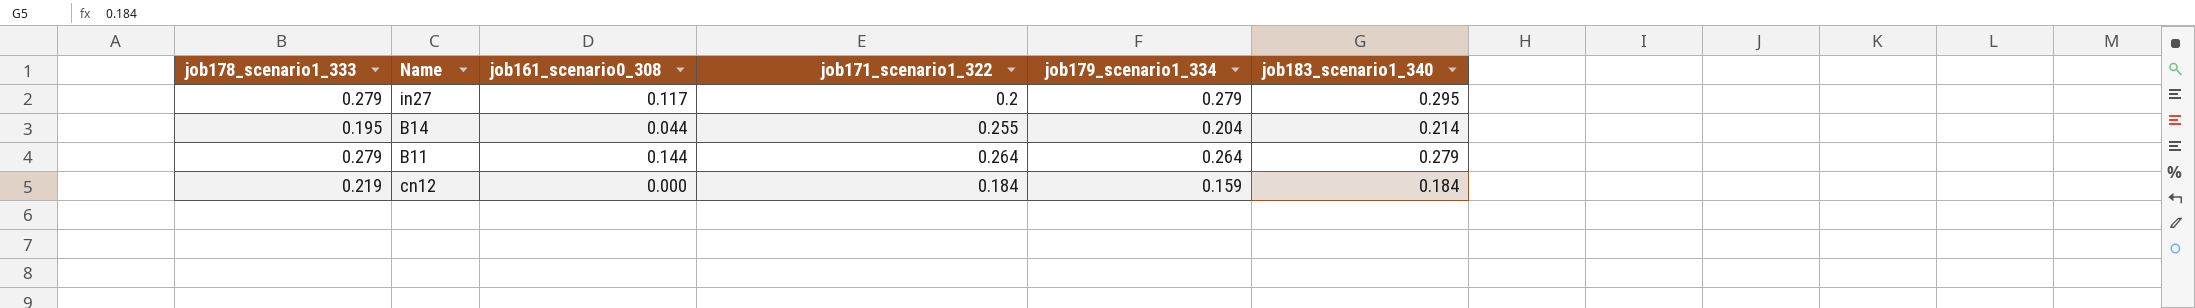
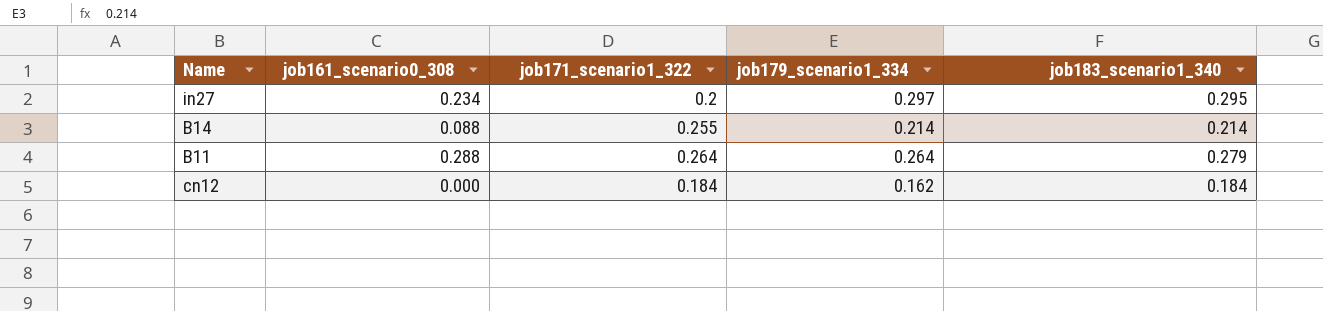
column job178_scenario1_333 | position: 1 -> none
in27 | job161_scenario0_308: 0.117 -> 0.234
in27 | job179_scenario1_334: 0.279 -> 0.297
B14 | job161_scenario0_308: 0.044 -> 0.088
B14 | job179_scenario1_334: 0.204 -> 0.214
B11 | job161_scenario0_308: 0.144 -> 0.288
cn12 | job179_scenario1_334: 0.159 -> 0.162

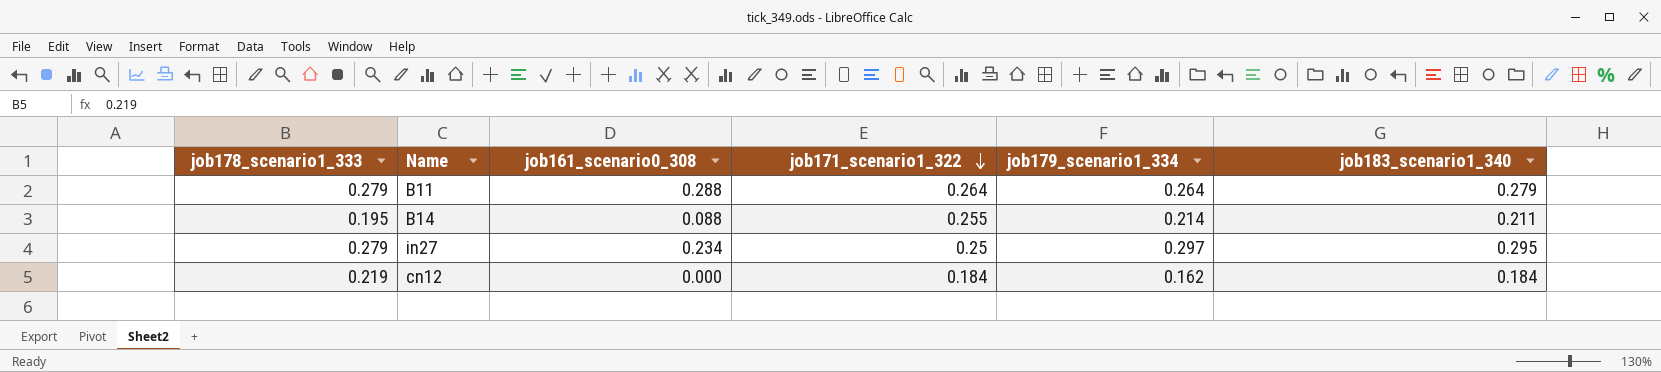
row order: none -> job171_scenario1_322 descending
column job178_scenario1_333 | position: none -> 1
B14 | job183_scenario1_340: 0.214 -> 0.211
in27 | job171_scenario1_322: 0.2 -> 0.25

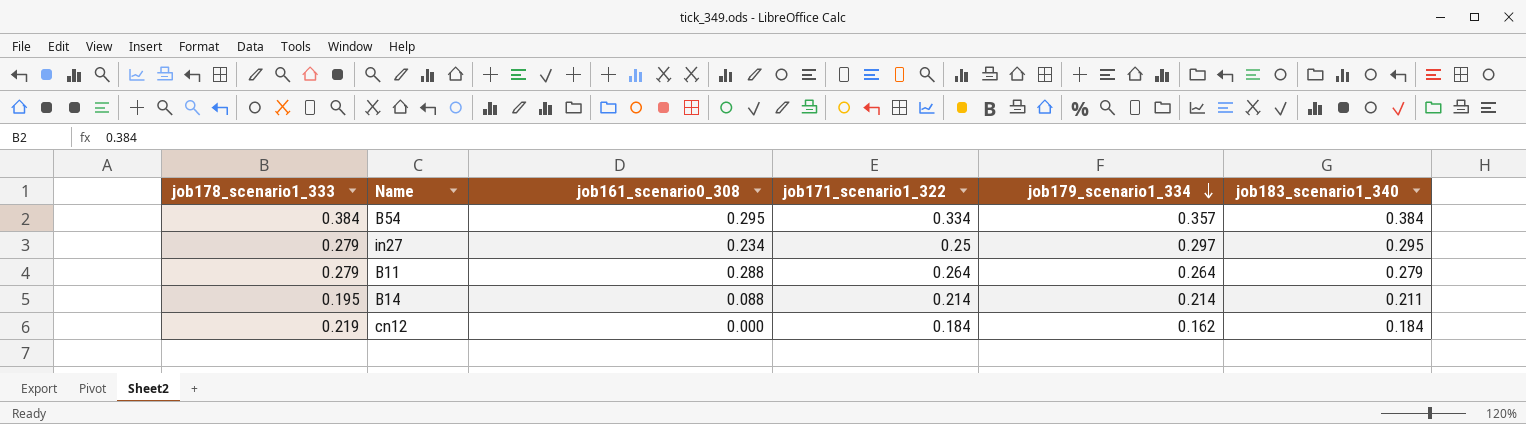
row order: job171_scenario1_322 descending -> job179_scenario1_334 descending
row B54: none -> 0.384 | 0.295 | 0.334 | 0.357 | 0.384
B14 | job171_scenario1_322: 0.255 -> 0.214

